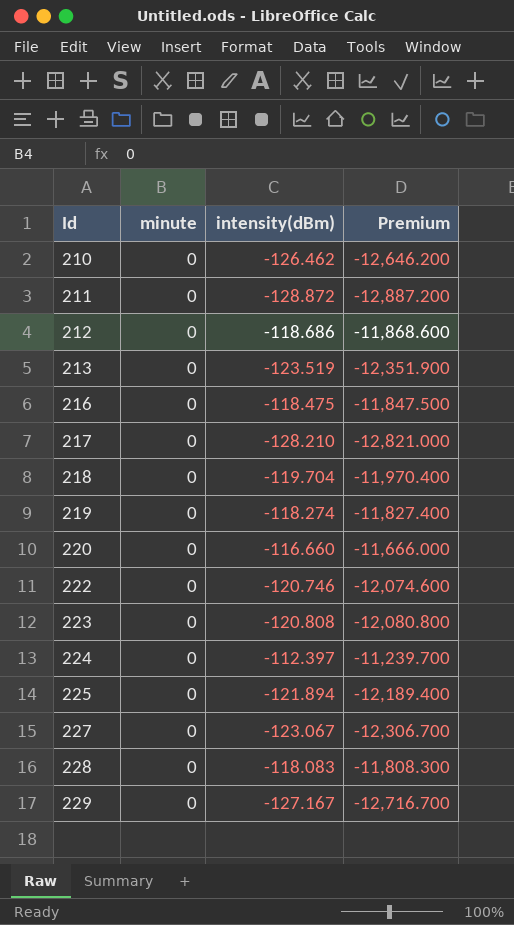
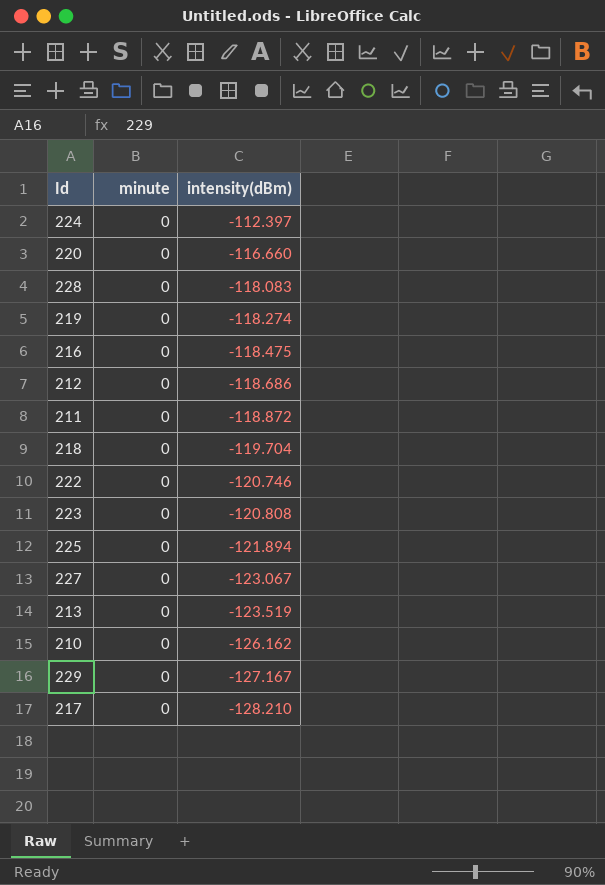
row order: Id ascending -> intensity(dBm) descending
column Premium | formula: [intensity(dBm)] * 100 -> none
211 | intensity(dBm): -128.872 -> -118.872
210 | intensity(dBm): -126.462 -> -126.162

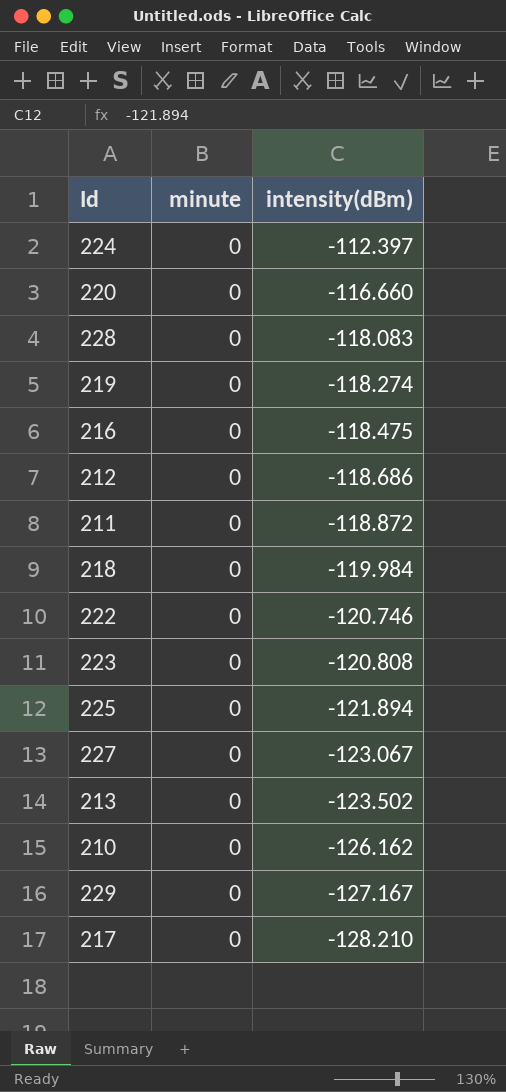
218 | intensity(dBm): -119.704 -> -119.984
213 | intensity(dBm): -123.519 -> -123.502

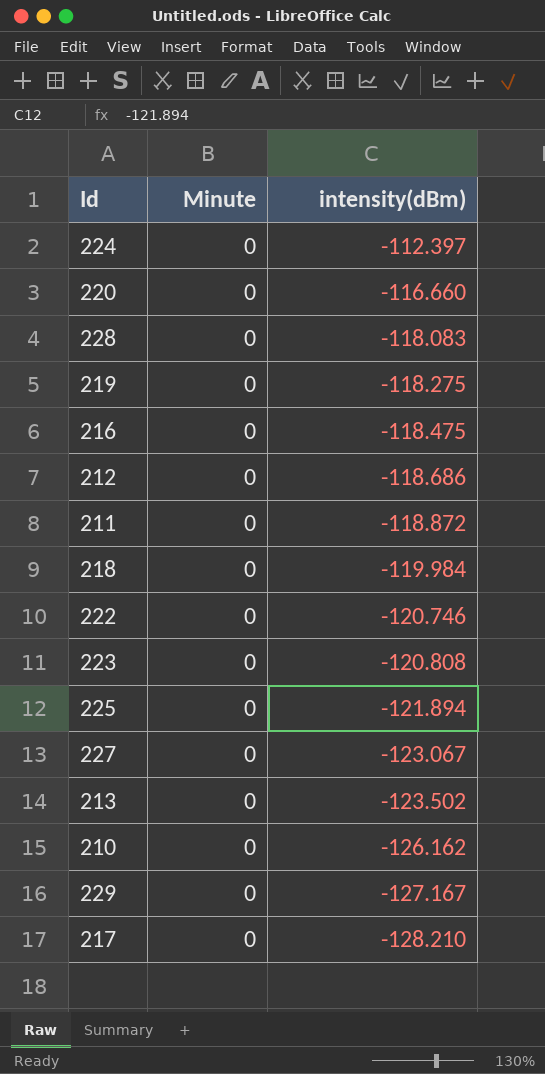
column name: minute -> Minute
219 | intensity(dBm): -118.274 -> -118.275

